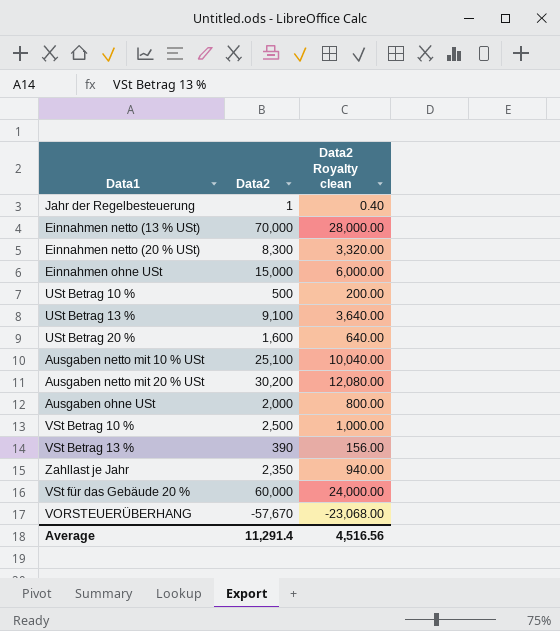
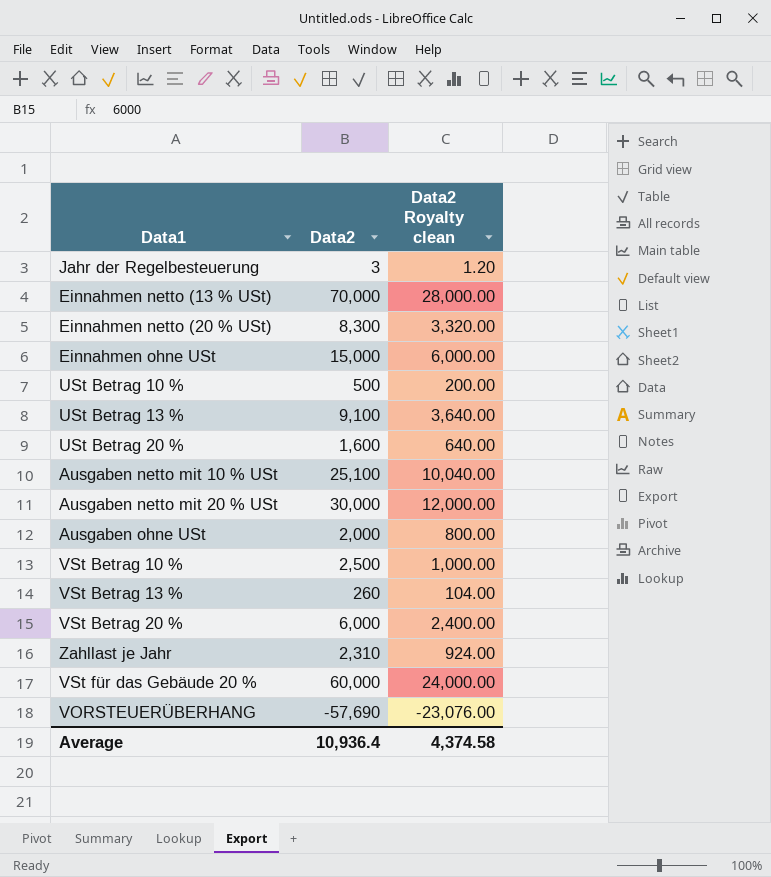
Jahr der Regelbesteuerung | Data2: 1 -> 3
Jahr der Regelbesteuerung | Data2 Royalty clean: 0.40 -> 1.20
Ausgaben netto mit 20 % USt | Data2: 30,200 -> 30,000
Ausgaben netto mit 20 % USt | Data2 Royalty clean: 12,080.00 -> 12,000.00
VSt Betrag 13 % | Data2: 390 -> 260
VSt Betrag 13 % | Data2 Royalty clean: 156.00 -> 104.00
row VSt Betrag 20 %: none -> 6,000 | 2,400.00
Zahllast je Jahr | Data2: 2,350 -> 2,310
Zahllast je Jahr | Data2 Royalty clean: 940.00 -> 924.00
VORSTEUERÜBERHANG | Data2: -57,670 -> -57,690
VORSTEUERÜBERHANG | Data2 Royalty clean: -23,068.00 -> -23,076.00
Average | Data2: 11,291.4 -> 10,936.4
Average | Data2 Royalty clean: 4,516.56 -> 4,374.58

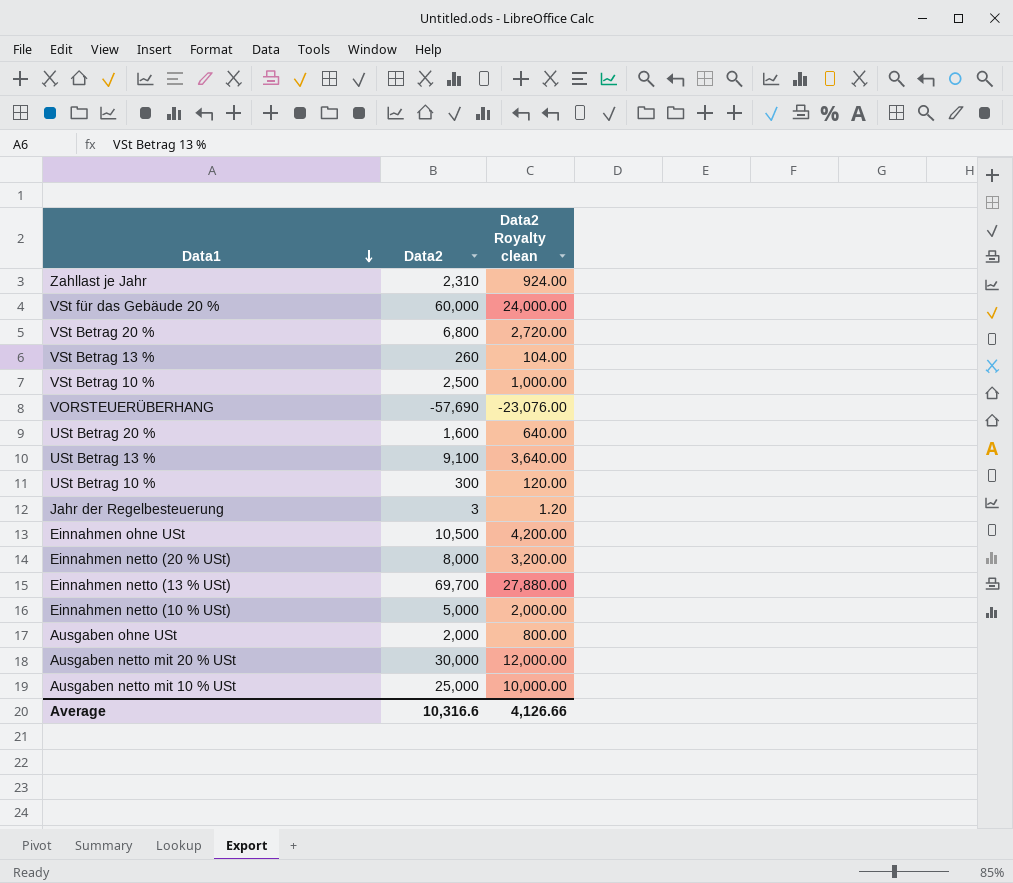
row order: none -> Data1 descending
VSt Betrag 20 % | Data2: 6,000 -> 6,800
VSt Betrag 20 % | Data2 Royalty clean: 2,400.00 -> 2,720.00
USt Betrag 10 % | Data2: 500 -> 300
USt Betrag 10 % | Data2 Royalty clean: 200.00 -> 120.00
Einnahmen ohne USt | Data2: 15,000 -> 10,500
Einnahmen ohne USt | Data2 Royalty clean: 6,000.00 -> 4,200.00
Einnahmen netto (20 % USt) | Data2: 8,300 -> 8,000
Einnahmen netto (20 % USt) | Data2 Royalty clean: 3,320.00 -> 3,200.00
Einnahmen netto (13 % USt) | Data2: 70,000 -> 69,700
Einnahmen netto (13 % USt) | Data2 Royalty clean: 28,000.00 -> 27,880.00
row Einnahmen netto (10 % USt): none -> 5,000 | 2,000.00
Ausgaben netto mit 10 % USt | Data2: 25,100 -> 25,000
Ausgaben netto mit 10 % USt | Data2 Royalty clean: 10,040.00 -> 10,000.00
Average | Data2: 10,936.4 -> 10,316.6
Average | Data2 Royalty clean: 4,374.58 -> 4,126.66

